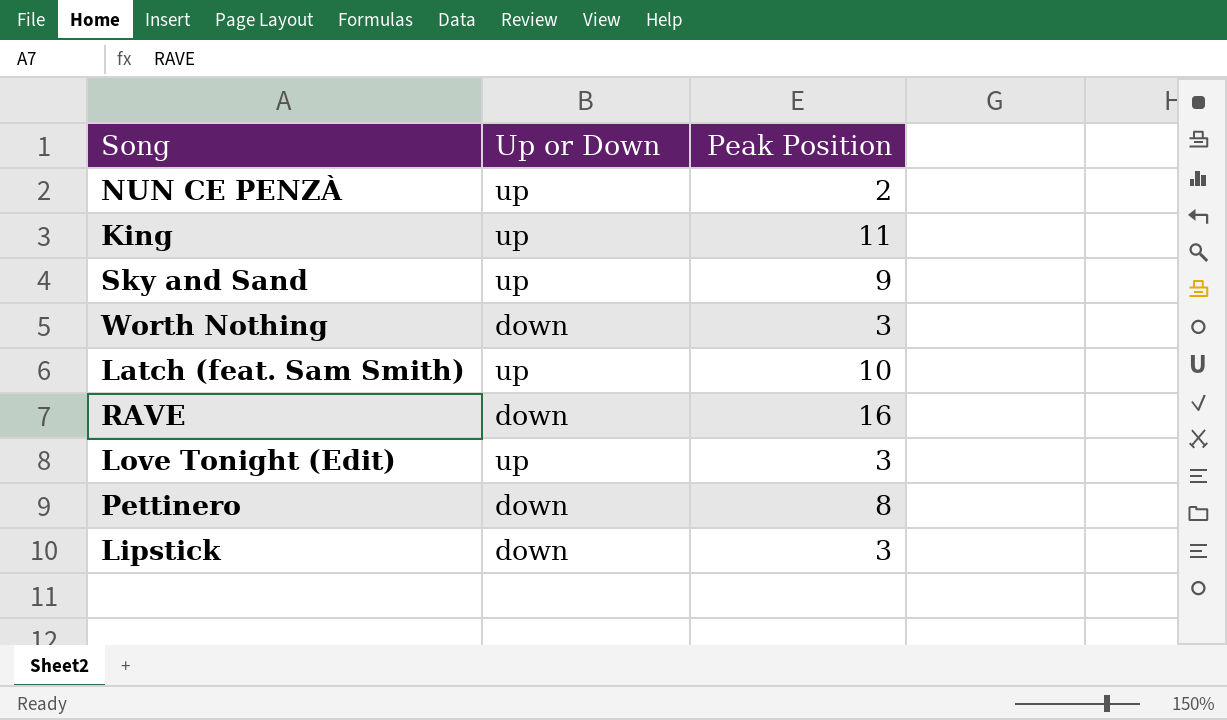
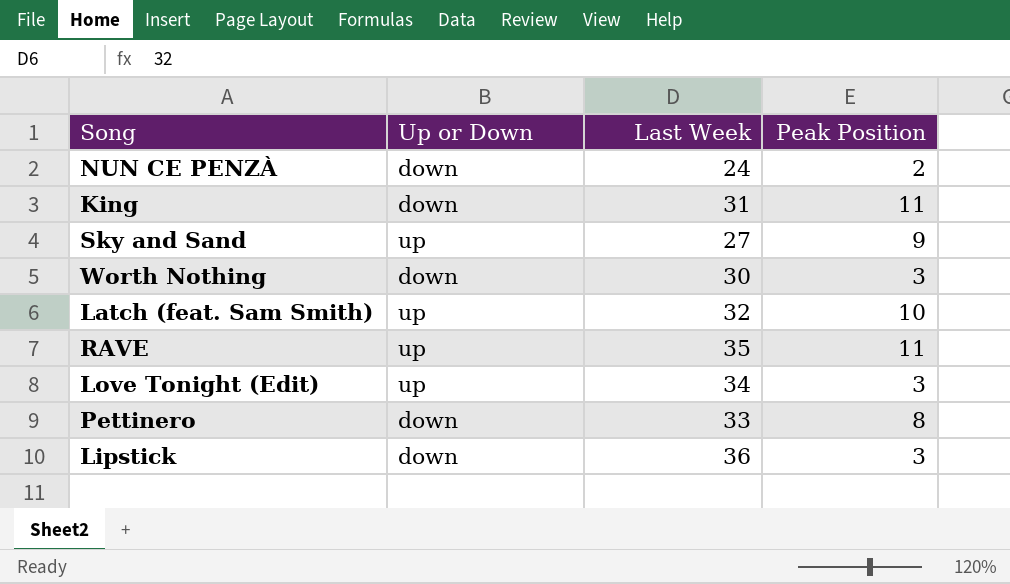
column Last Week | position: none -> 3
NUN CE PENZÀ | Up or Down: up -> down
King | Up or Down: up -> down
RAVE | Up or Down: down -> up
RAVE | Peak Position: 16 -> 11

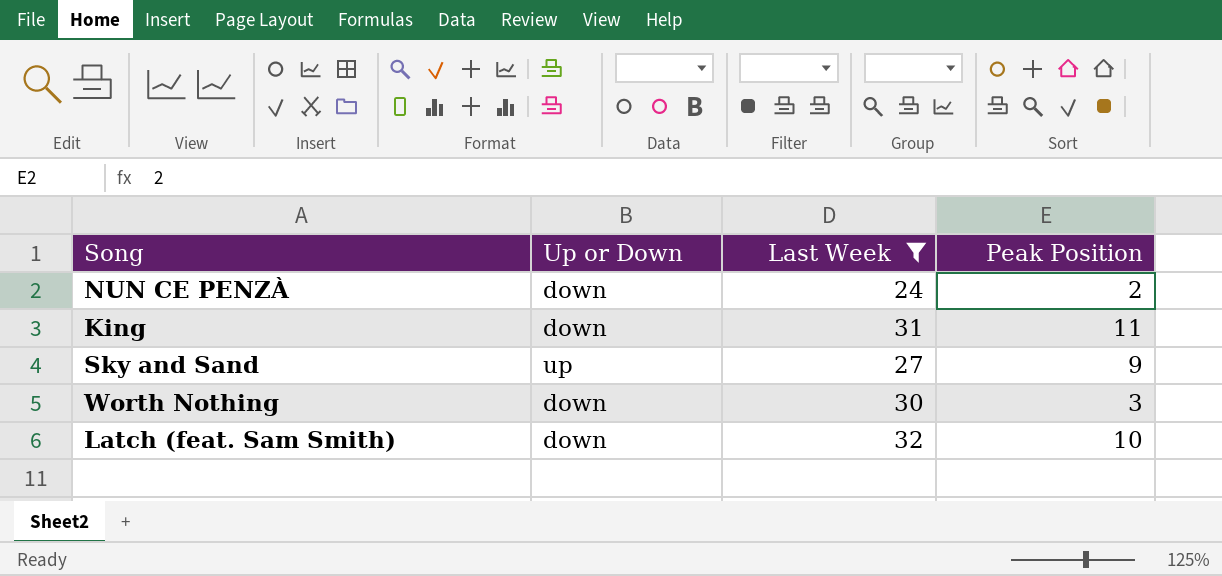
filter: none -> Last Week <= 32
Latch (feat. Sam Smith) | Up or Down: up -> down

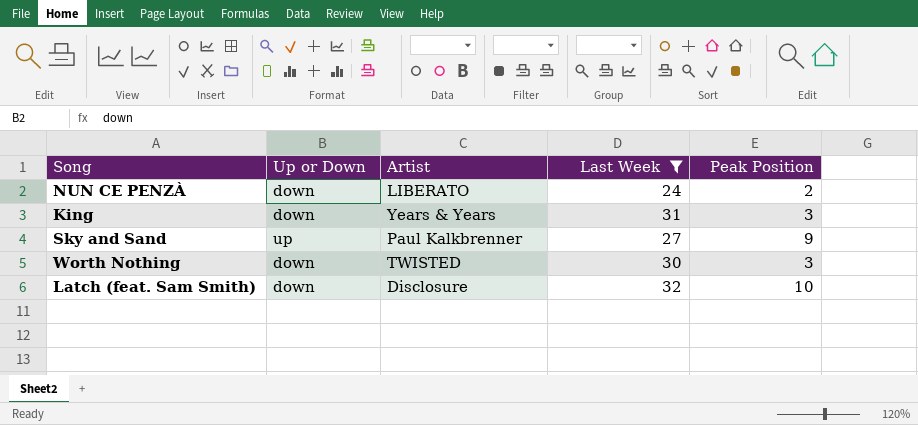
column Artist | position: none -> 3
King | Peak Position: 11 -> 3

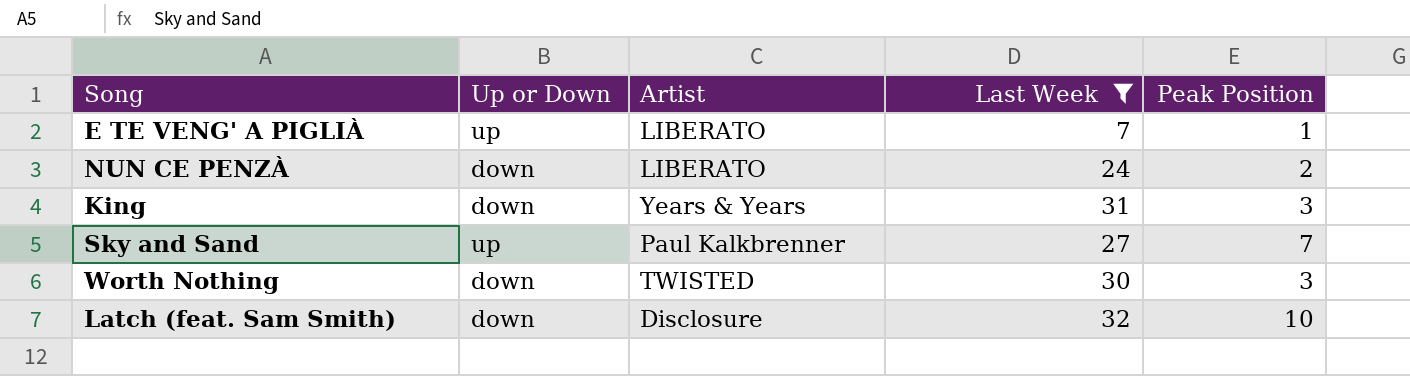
row E TE VENG' A PIGLIÀ: none -> up | LIBERATO | 7 | 1
Sky and Sand | Peak Position: 9 -> 7

